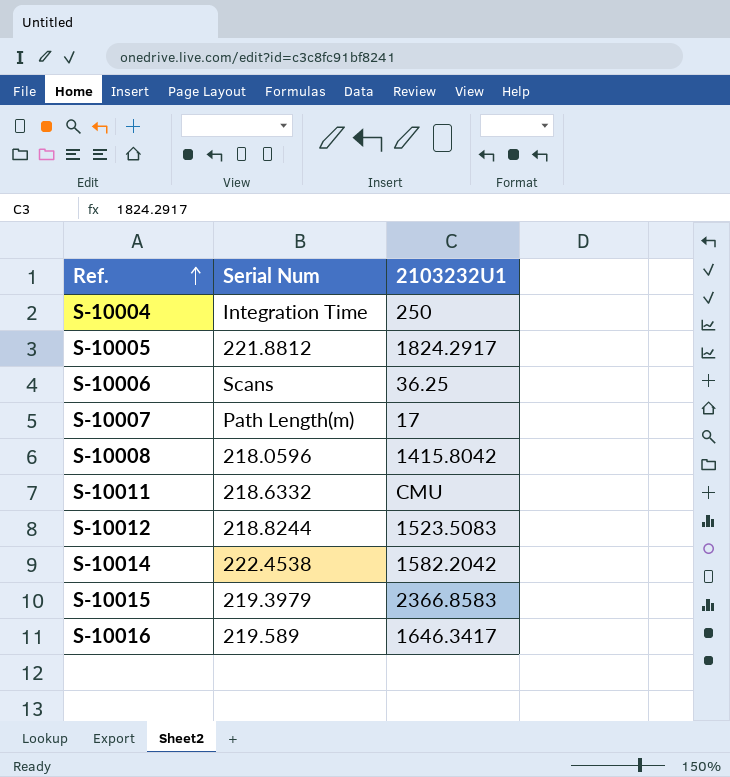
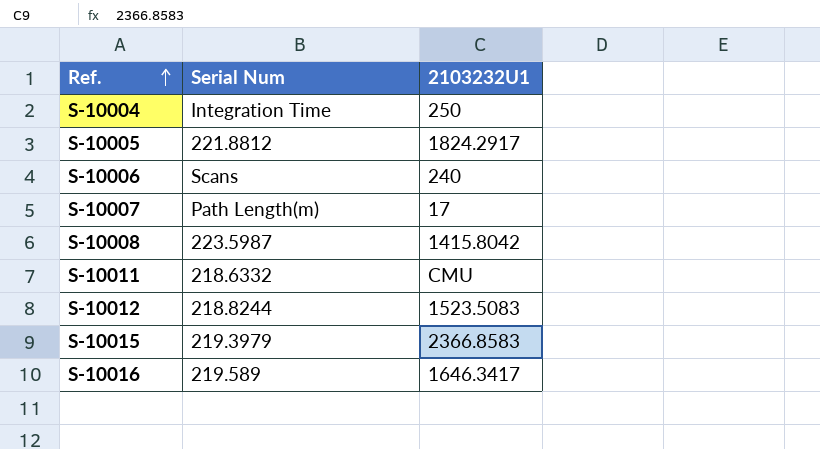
row S-10014: 222.4538 | 1582.2042 -> none
S-10006 | 2103232U1: 36.25 -> 240
S-10008 | Serial Num: 218.0596 -> 223.5987

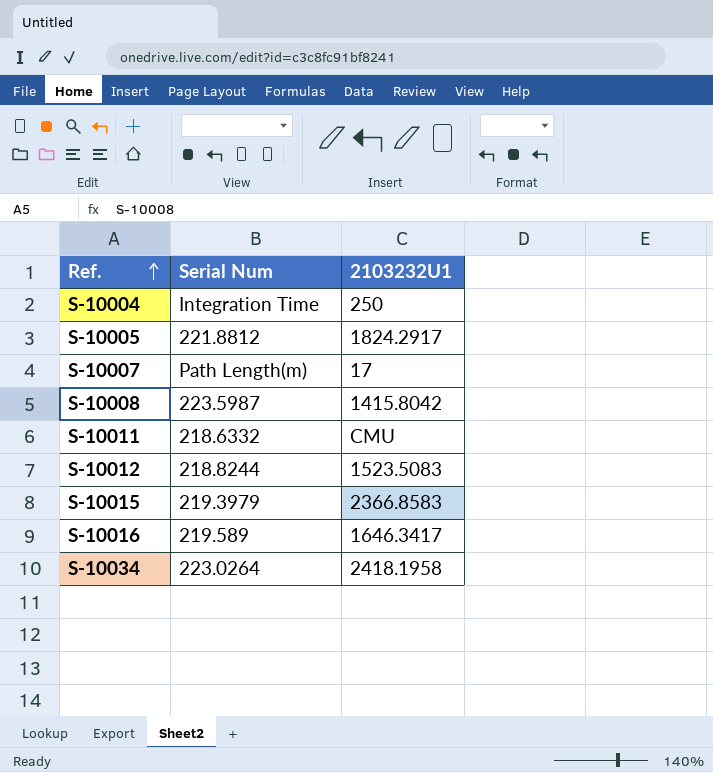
row S-10006: Scans | 240 -> none
row S-10034: none -> 223.0264 | 2418.1958

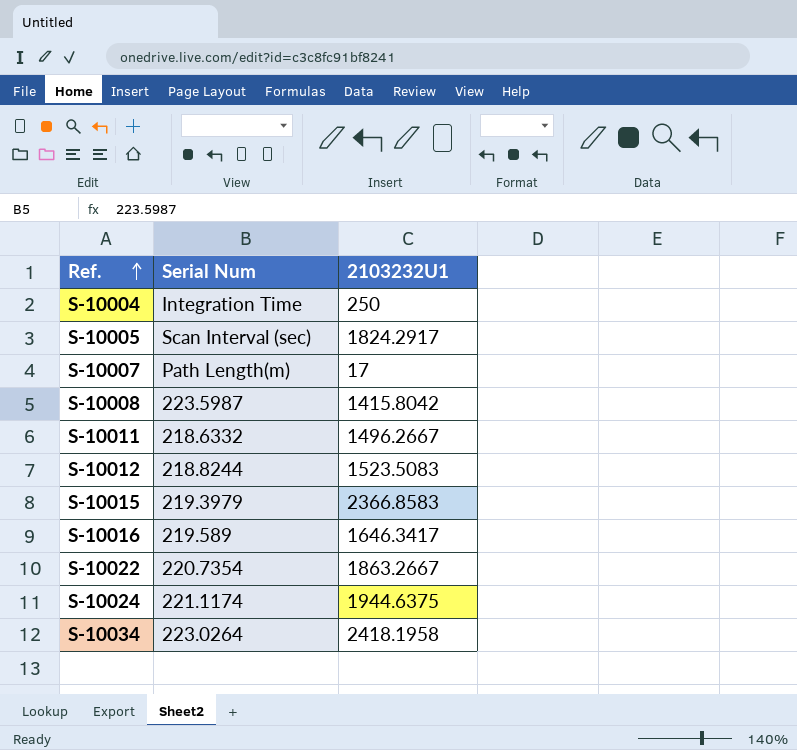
S-10005 | Serial Num: 221.8812 -> Scan Interval (sec)
S-10011 | 2103232U1: CMU -> 1496.2667
row S-10022: none -> 220.7354 | 1863.2667
row S-10024: none -> 221.1174 | 1944.6375

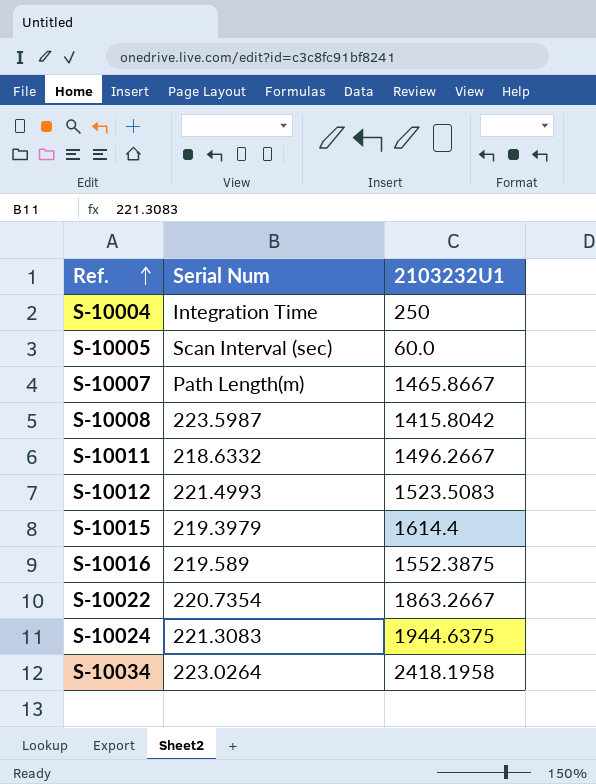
S-10005 | 2103232U1: 1824.2917 -> 60.0
S-10007 | 2103232U1: 17 -> 1465.8667
S-10012 | Serial Num: 218.8244 -> 221.4993
S-10015 | 2103232U1: 2366.8583 -> 1614.4
S-10016 | 2103232U1: 1646.3417 -> 1552.3875
S-10024 | Serial Num: 221.1174 -> 221.3083

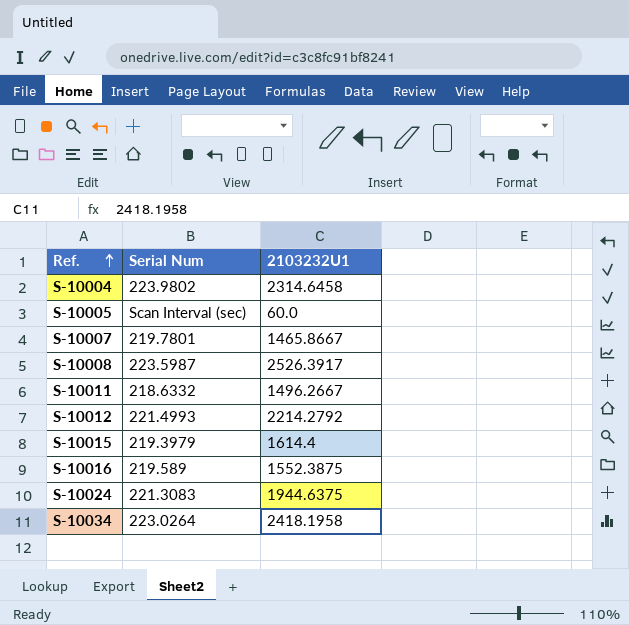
row S-10022: 220.7354 | 1863.2667 -> none
S-10004 | Serial Num: Integration Time -> 223.9802
S-10004 | 2103232U1: 250 -> 2314.6458
S-10007 | Serial Num: Path Length(m) -> 219.7801
S-10008 | 2103232U1: 1415.8042 -> 2526.3917
S-10012 | 2103232U1: 1523.5083 -> 2214.2792

